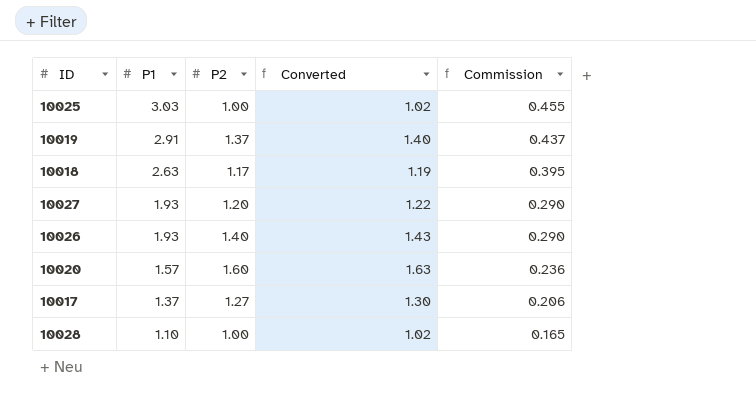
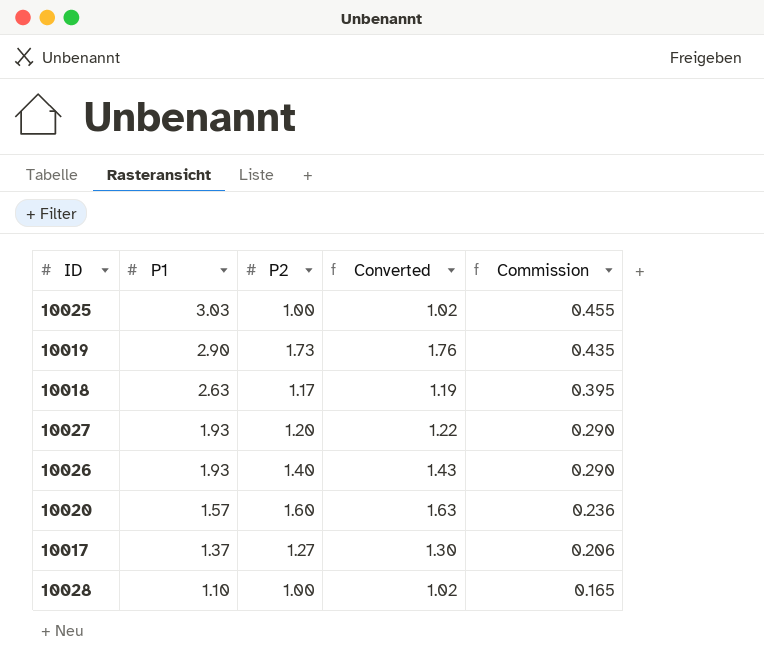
10019 | P1: 2.91 -> 2.90
10019 | P2: 1.37 -> 1.73
10019 | Converted: 1.40 -> 1.76
10019 | Commission: 0.437 -> 0.435

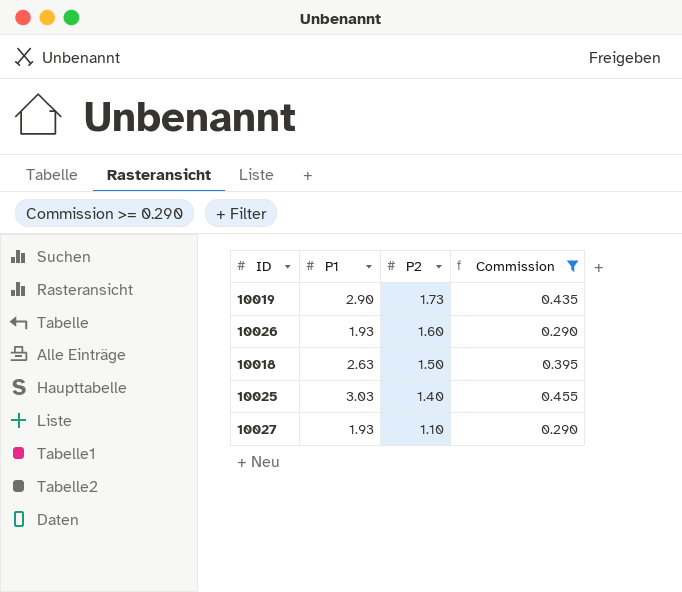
filter: none -> Commission >= 0.290
row order: P1 descending -> P2 descending
column Converted | formula: [P2] * 1.02 -> none
10026 | P2: 1.40 -> 1.60
10018 | P2: 1.17 -> 1.50
10025 | P2: 1.00 -> 1.40
10027 | P2: 1.20 -> 1.10

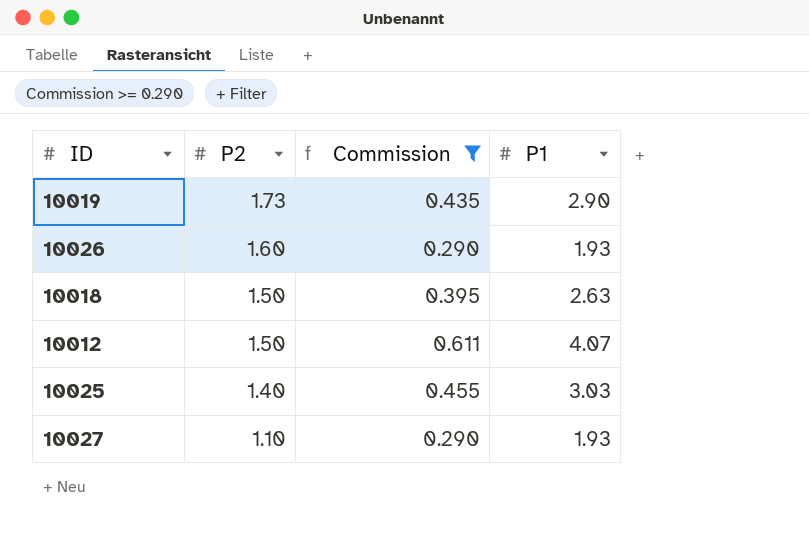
column P1 | position: 2 -> 4
row 10012: none -> 1.50 | 0.611 | 4.07

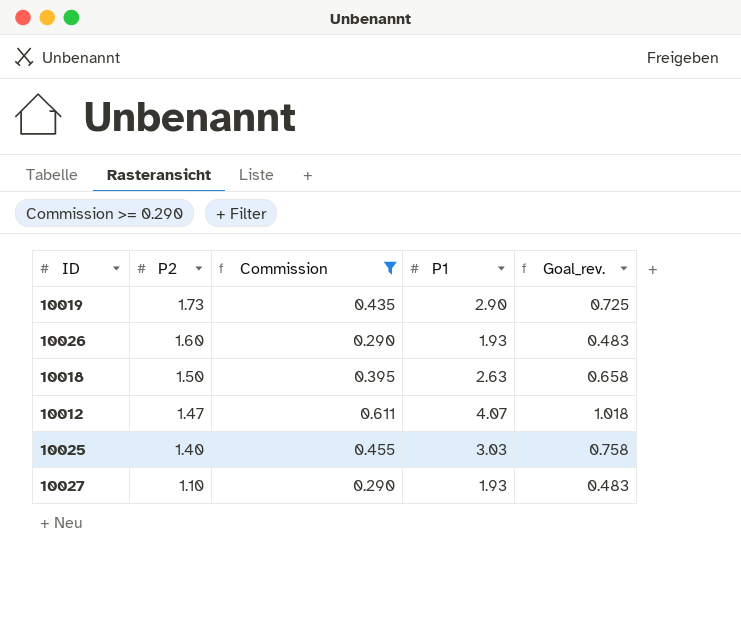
column Goal_rev. | formula: none -> [P1] * 0.25
10012 | P2: 1.50 -> 1.47

